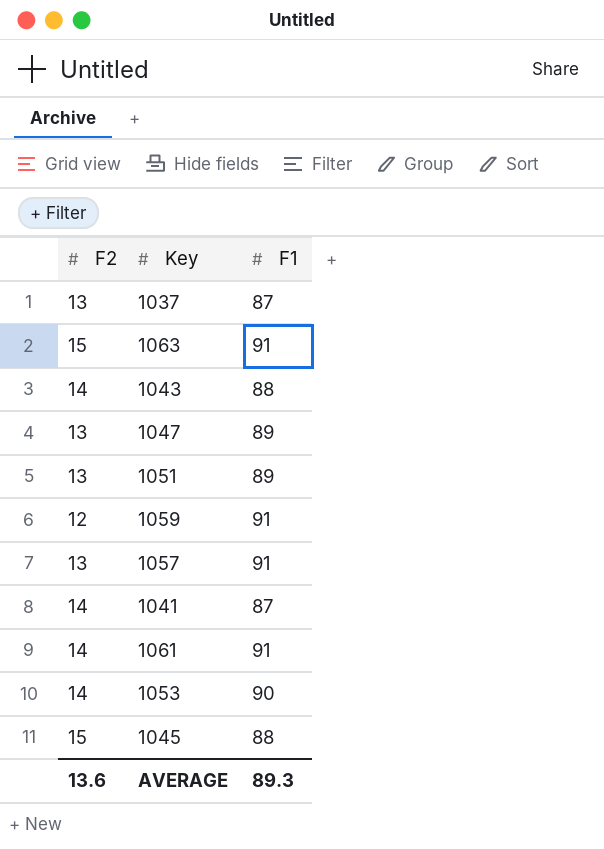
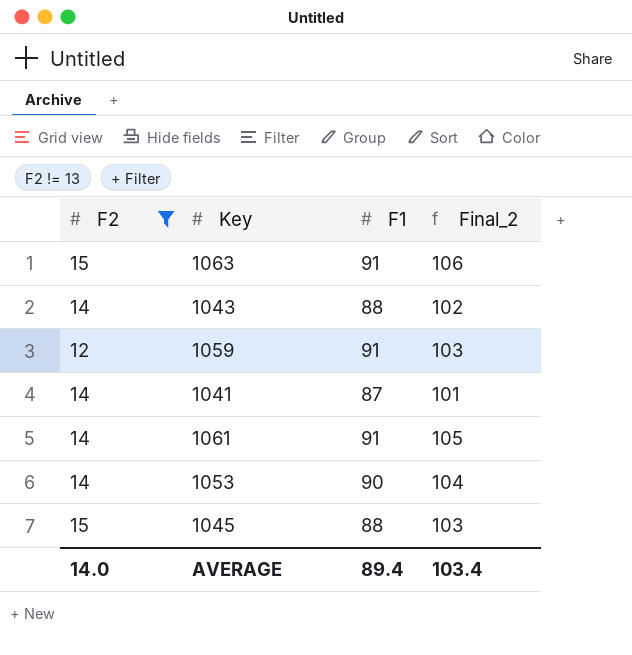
filter: none -> F2 != 13
column Final_2 | formula: none -> [F2] + [F1]
AVERAGE | F2: 13.6 -> 14.0
AVERAGE | F1: 89.3 -> 89.4

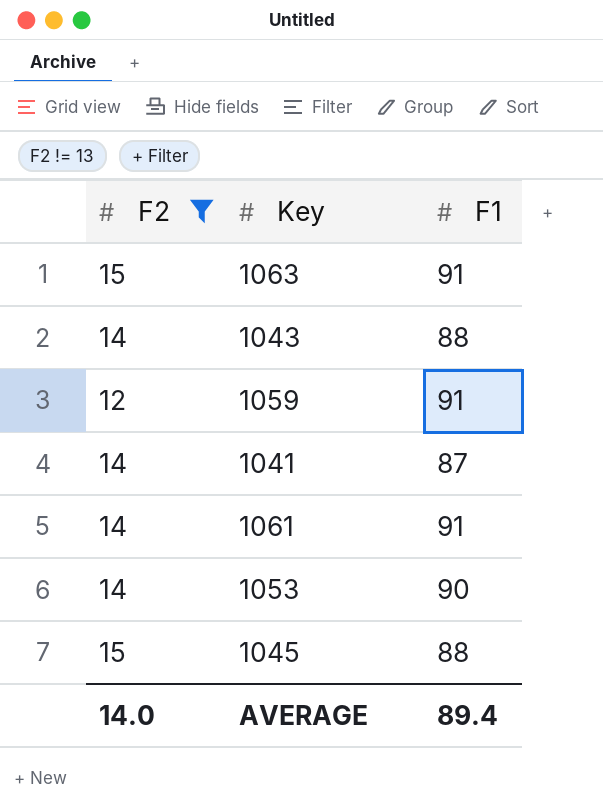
column Final_2 | formula: [F2] + [F1] -> none

